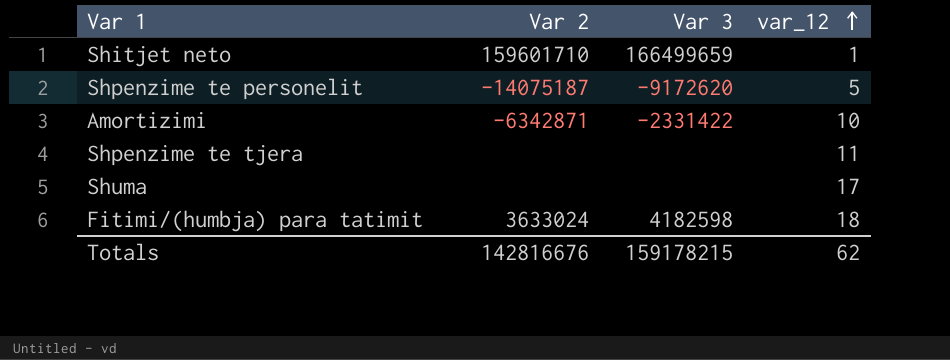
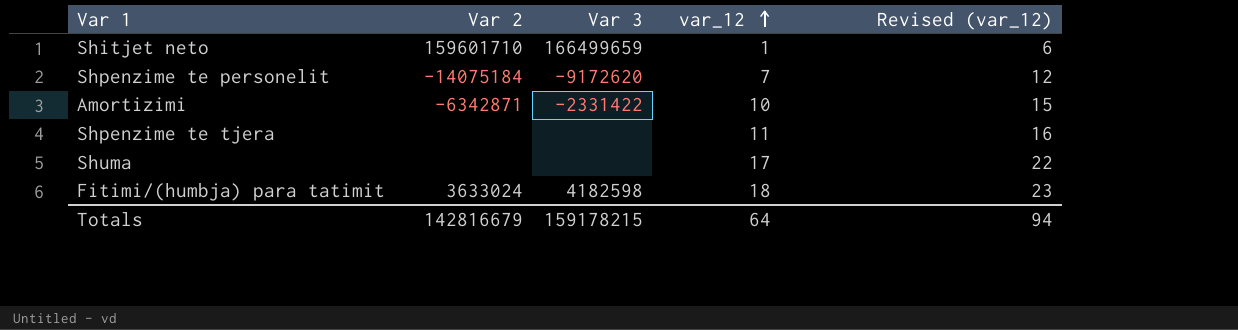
column Revised (var_12) | formula: none -> [var_12] + 5
Shpenzime te personelit | Var 2: -14075187 -> -14075184
Shpenzime te personelit | var_12: 5 -> 7
Totals | Var 2: 142816676 -> 142816679
Totals | var_12: 62 -> 64

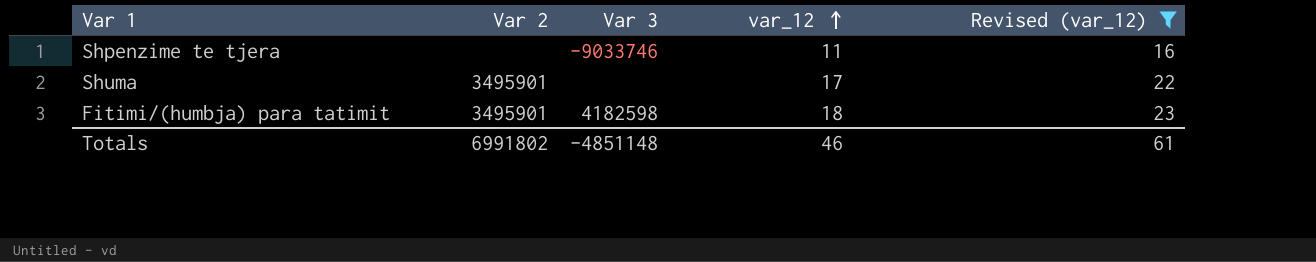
filter: none -> Revised (var_12) >= 16
Shpenzime te tjera | Var 3: none -> -9033746
Shuma | Var 2: none -> 3495901
Fitimi/(humbja) para tatimit | Var 2: 3633024 -> 3495901
Totals | Var 2: 142816679 -> 6991802
Totals | Var 3: 159178215 -> -4851148
Totals | var_12: 64 -> 46
Totals | Revised (var_12): 94 -> 61

